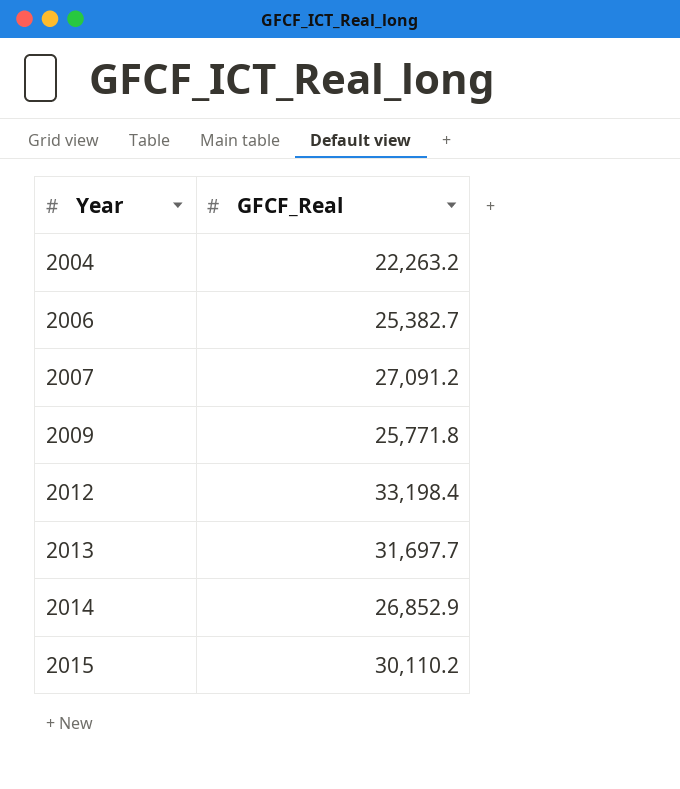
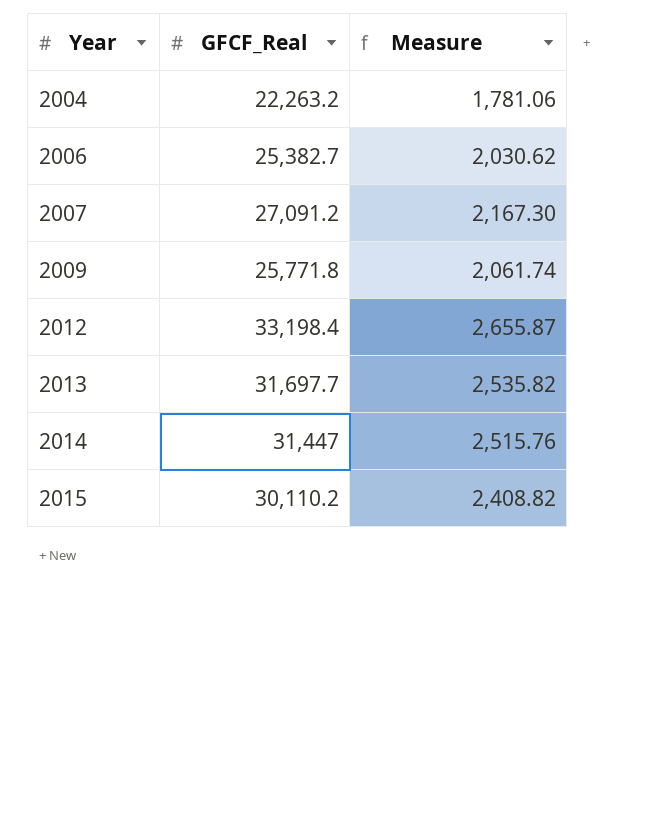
column Measure | formula: none -> [GFCF_Real] * 0.08
2014 | GFCF_Real: 26,852.9 -> 31,447

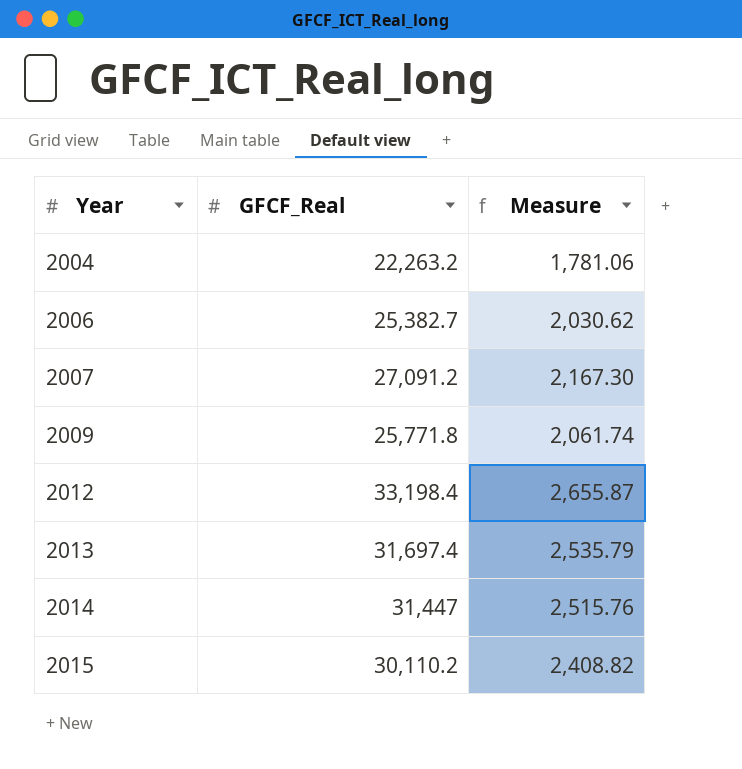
2013 | GFCF_Real: 31,697.7 -> 31,697.4
2013 | Measure: 2,535.82 -> 2,535.79

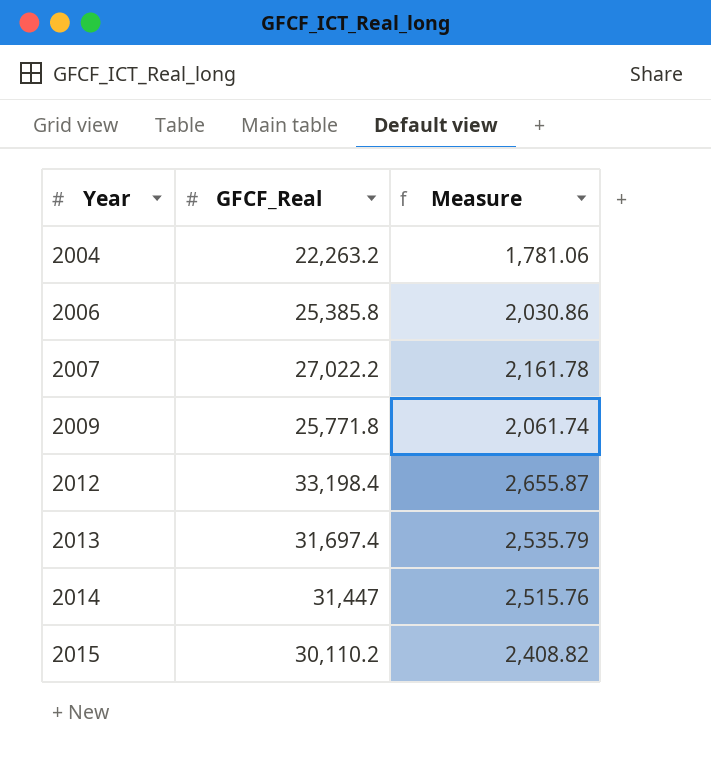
2006 | GFCF_Real: 25,382.7 -> 25,385.8
2006 | Measure: 2,030.62 -> 2,030.86
2007 | GFCF_Real: 27,091.2 -> 27,022.2
2007 | Measure: 2,167.30 -> 2,161.78

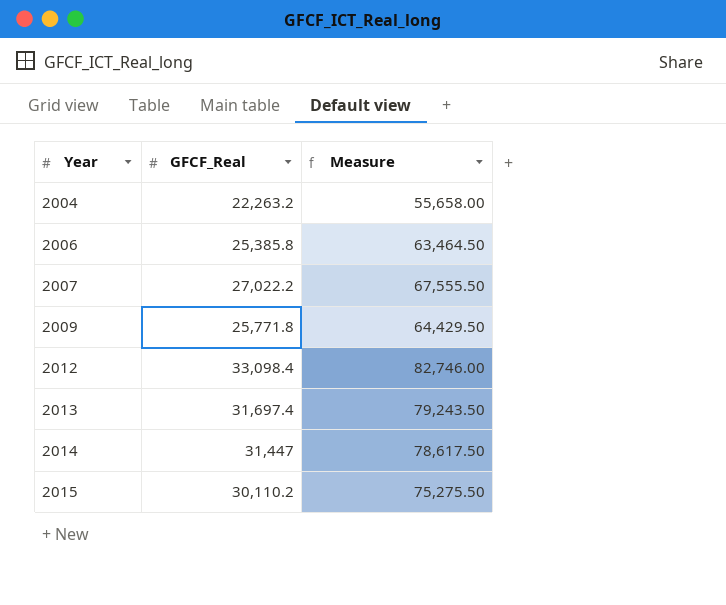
column Measure | formula: [GFCF_Real] * 0.08 -> [GFCF_Real] * 2.5
2012 | GFCF_Real: 33,198.4 -> 33,098.4

